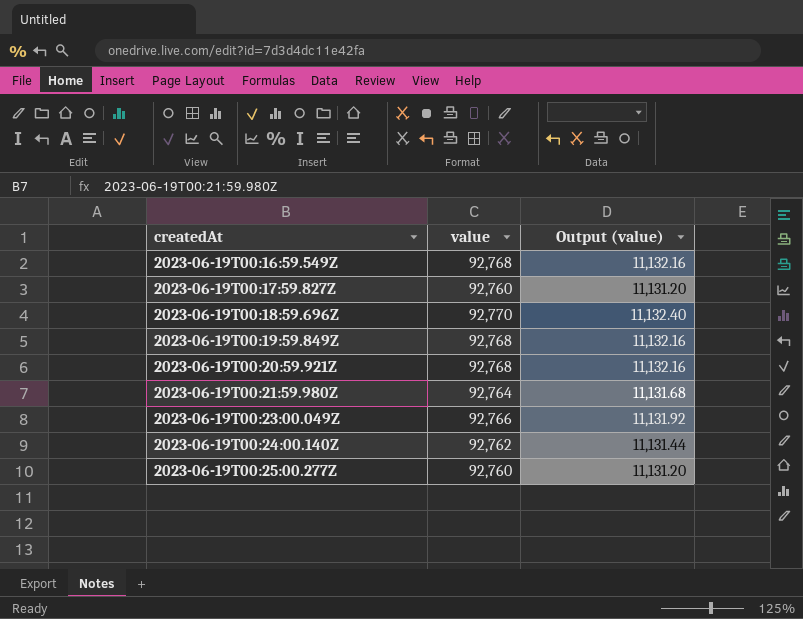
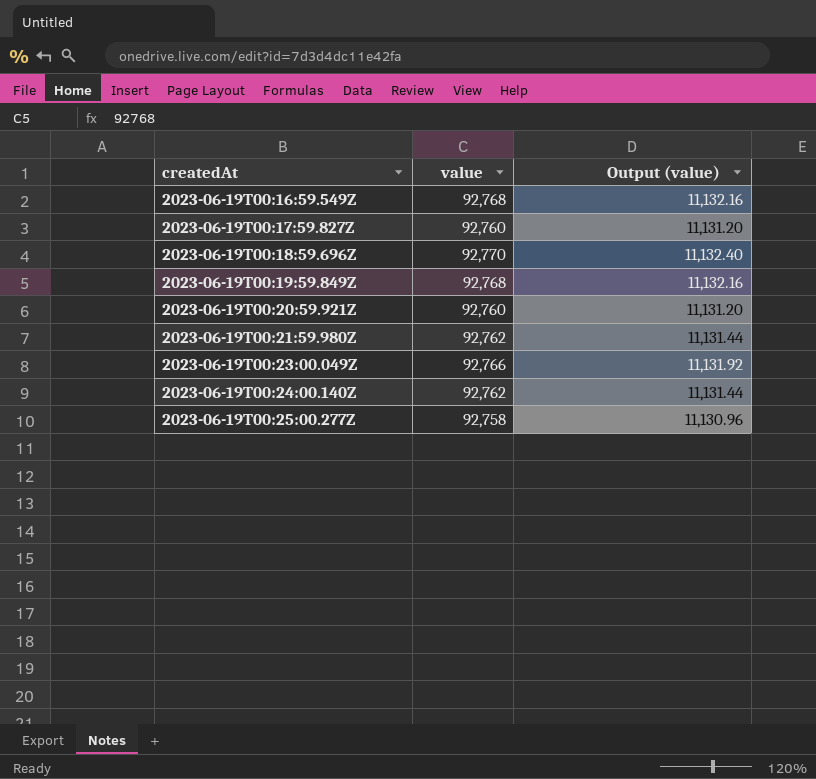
2023-06-19T00:20:59.921Z | value: 92,768 -> 92,760
2023-06-19T00:20:59.921Z | Output (value): 11,132.16 -> 11,131.20
2023-06-19T00:21:59.980Z | value: 92,764 -> 92,762
2023-06-19T00:21:59.980Z | Output (value): 11,131.68 -> 11,131.44
2023-06-19T00:25:00.277Z | value: 92,760 -> 92,758
2023-06-19T00:25:00.277Z | Output (value): 11,131.20 -> 11,130.96

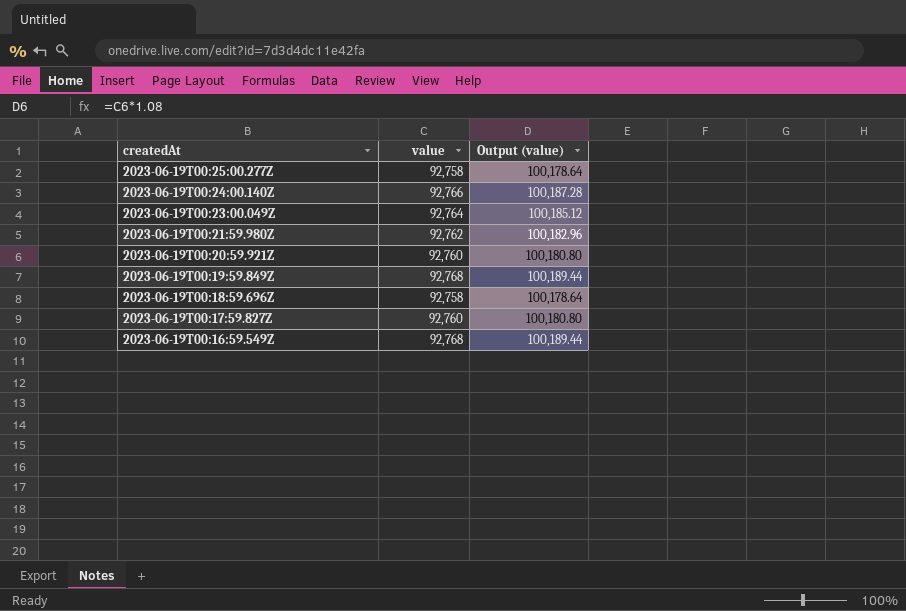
row order: createdAt ascending -> createdAt descending
column Output (value) | formula: [value] * 0.12 -> [value] * 1.08
2023-06-19T00:24:00.140Z | value: 92,762 -> 92,766
2023-06-19T00:23:00.049Z | value: 92,766 -> 92,764
2023-06-19T00:18:59.696Z | value: 92,770 -> 92,758

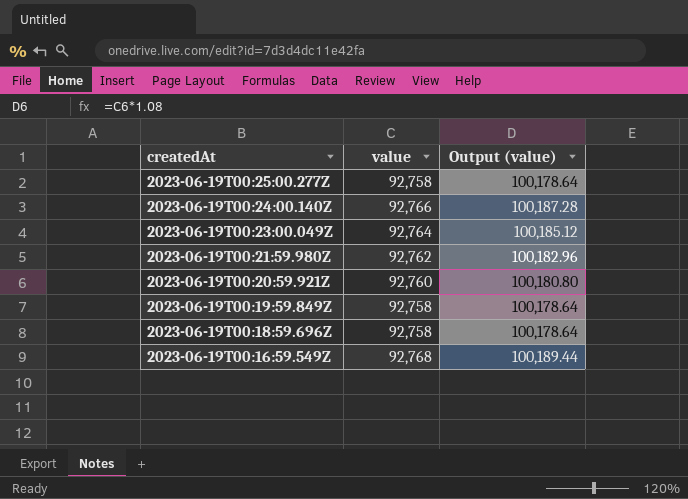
row 2023-06-19T00:17:59.827Z: 92,760 | 100,180.80 -> none
2023-06-19T00:19:59.849Z | value: 92,768 -> 92,758
2023-06-19T00:19:59.849Z | Output (value): 100,189.44 -> 100,178.64

